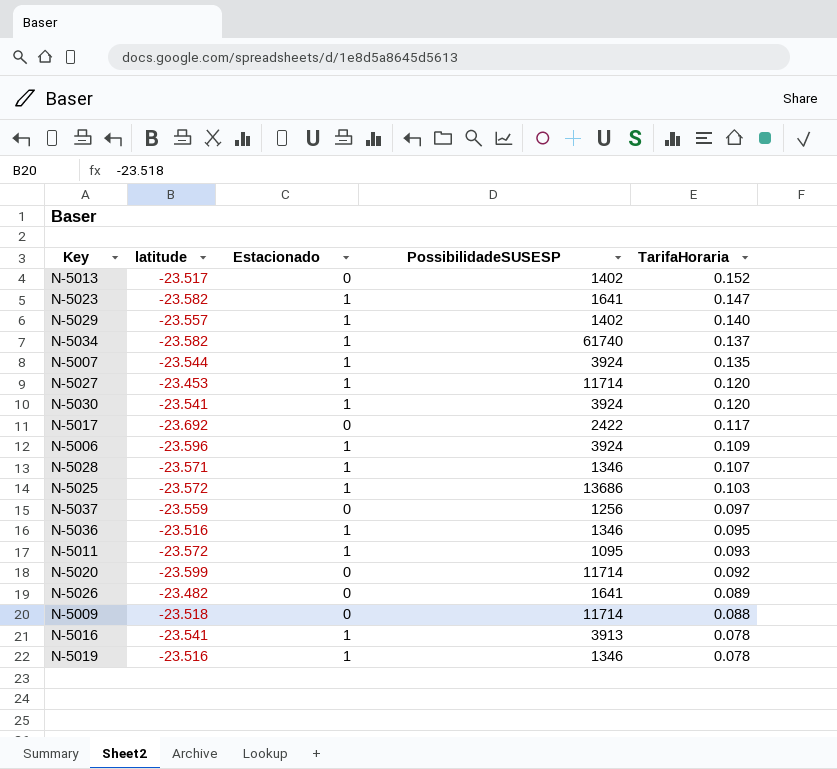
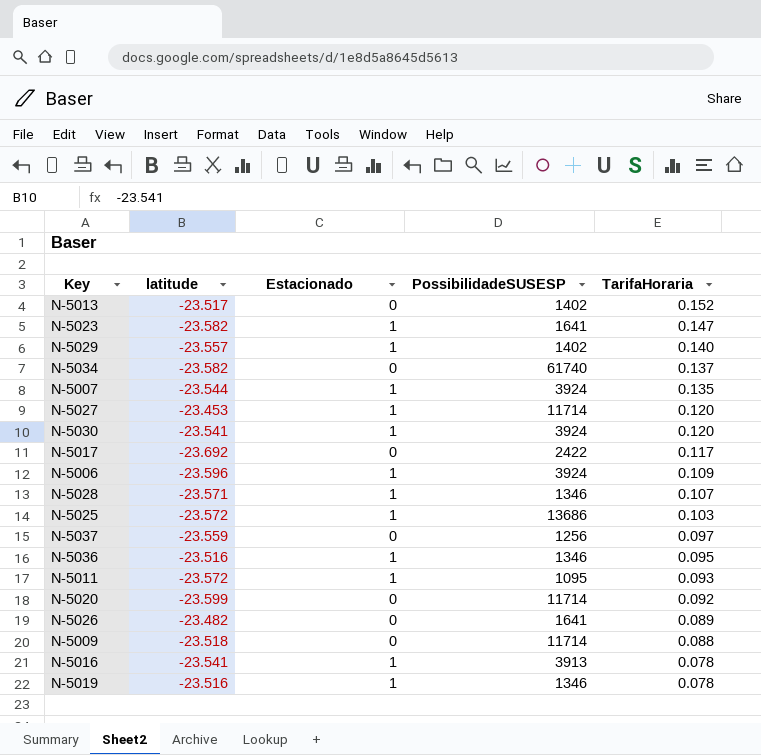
N-5034 | Estacionado: 1 -> 0

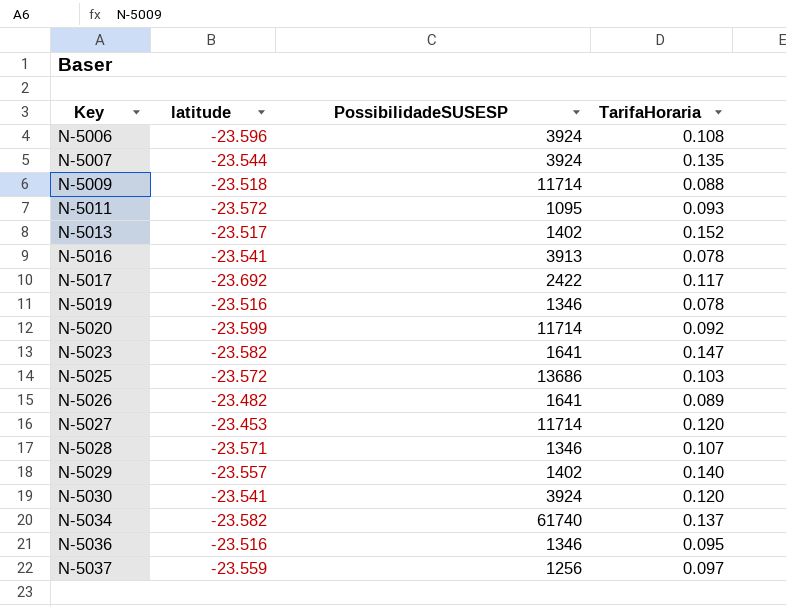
row order: TarifaHoraria descending -> Key ascending
column Estacionado | position: 3 -> none
N-5006 | TarifaHoraria: 0.109 -> 0.108

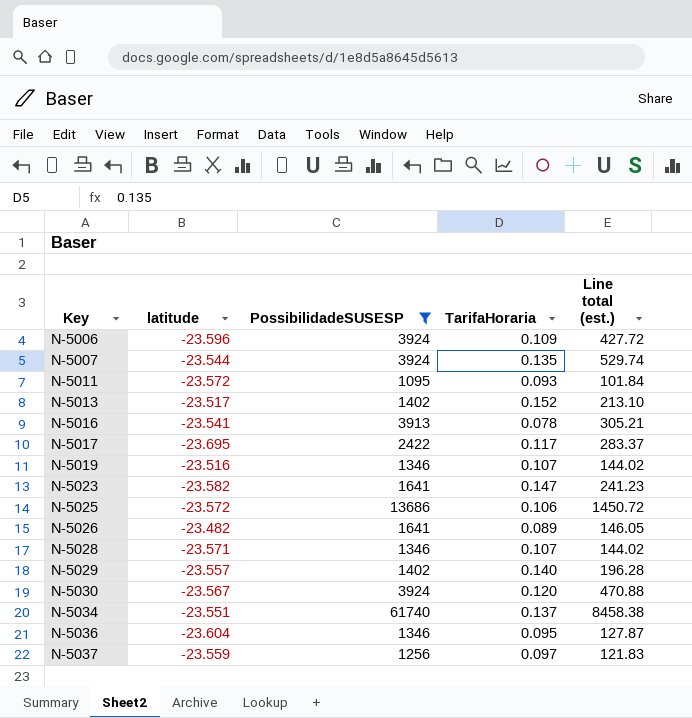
filter: none -> PossibilidadeSUSESP != 11714
column Line total (est.) | formula: none -> [PossibilidadeSUSESP] * [TarifaHoraria]
N-5006 | TarifaHoraria: 0.108 -> 0.109
N-5017 | latitude: -23.692 -> -23.695
N-5019 | TarifaHoraria: 0.078 -> 0.107
N-5025 | TarifaHoraria: 0.103 -> 0.106
N-5030 | latitude: -23.541 -> -23.567
N-5034 | latitude: -23.582 -> -23.551
N-5036 | latitude: -23.516 -> -23.604

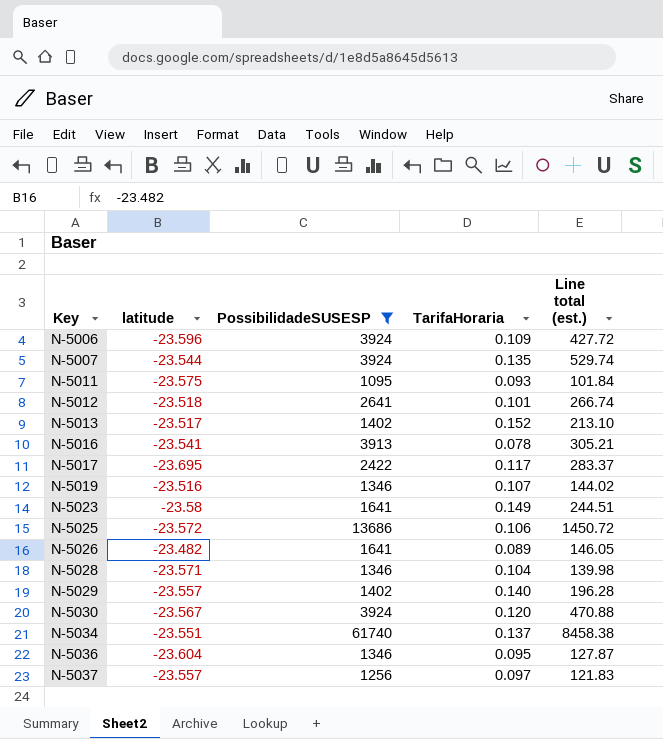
N-5011 | latitude: -23.572 -> -23.575
row N-5012: none -> -23.518 | 2641 | 0.101 | 266.74
N-5023 | latitude: -23.582 -> -23.58
N-5023 | TarifaHoraria: 0.147 -> 0.149
N-5023 | Line total (est.): 241.23 -> 244.51
N-5028 | TarifaHoraria: 0.107 -> 0.104
N-5028 | Line total (est.): 144.02 -> 139.98
N-5037 | latitude: -23.559 -> -23.557

